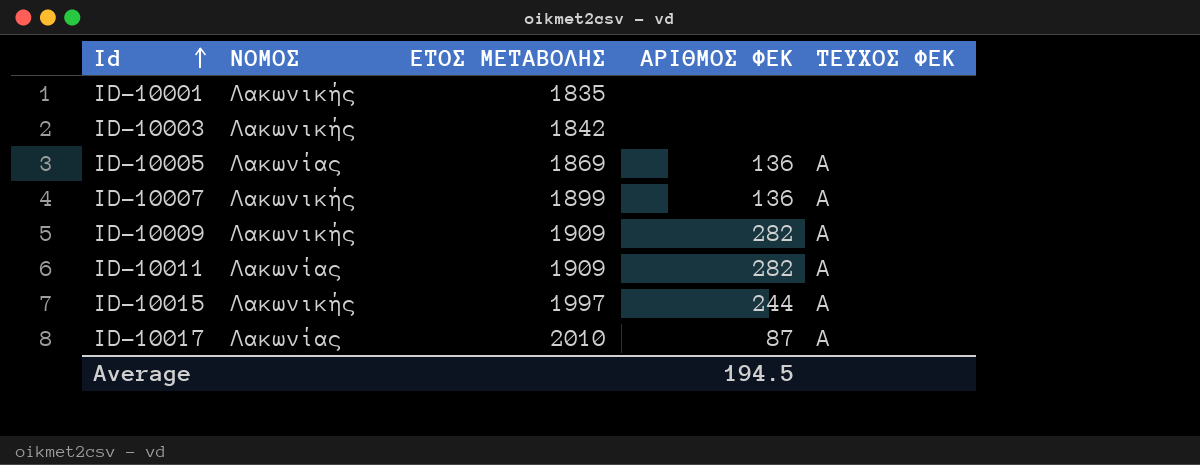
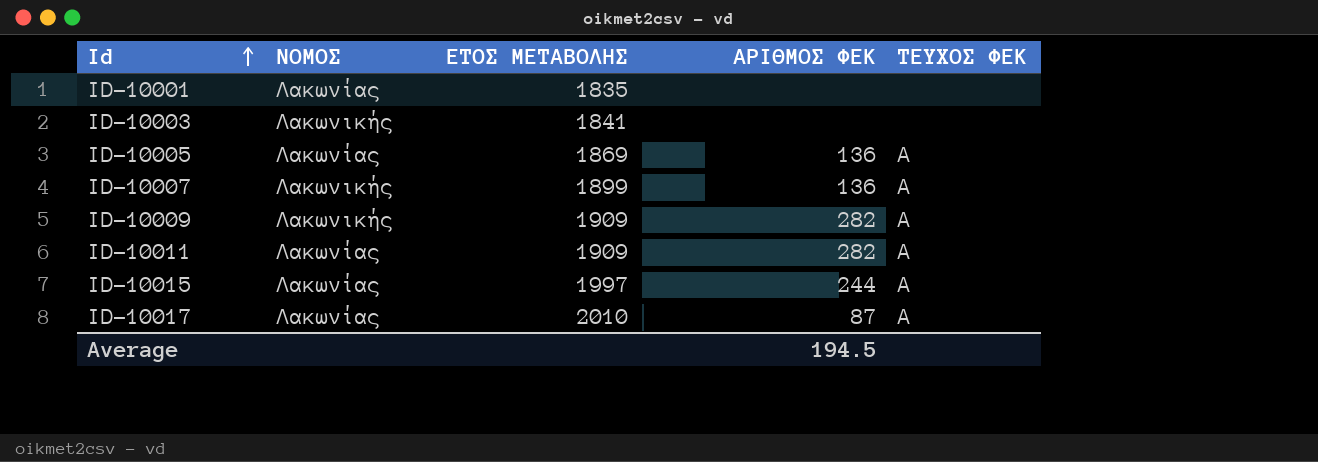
ID-10001 | ΝΟΜΟΣ: Λακωνικής -> Λακωνίας
ID-10003 | ΕΤΟΣ ΜΕΤΑΒΟΛΗΣ: 1842 -> 1841
ID-10015 | ΝΟΜΟΣ: Λακωνικής -> Λακωνίας

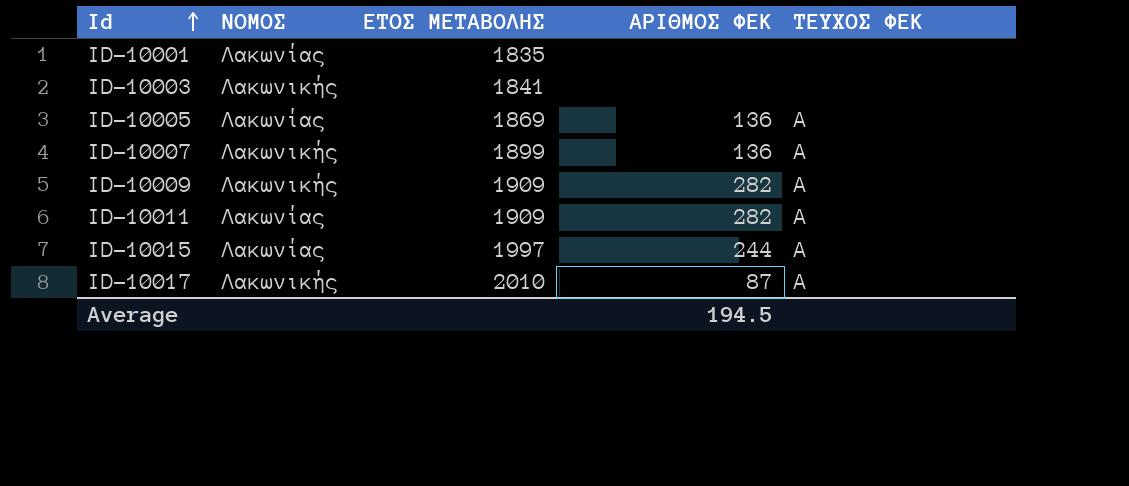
ID-10017 | ΝΟΜΟΣ: Λακωνίας -> Λακωνικής

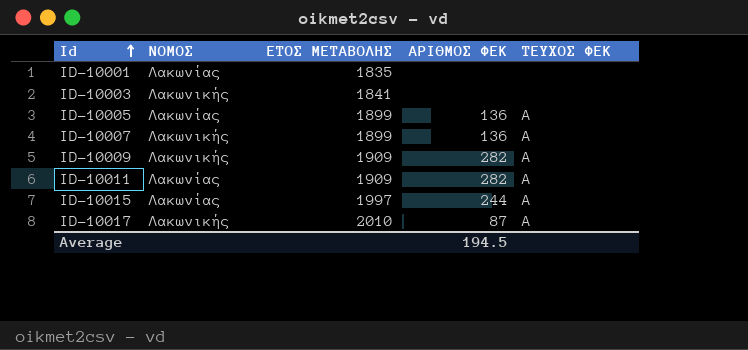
ID-10005 | ΕΤΟΣ ΜΕΤΑΒΟΛΗΣ: 1869 -> 1899

